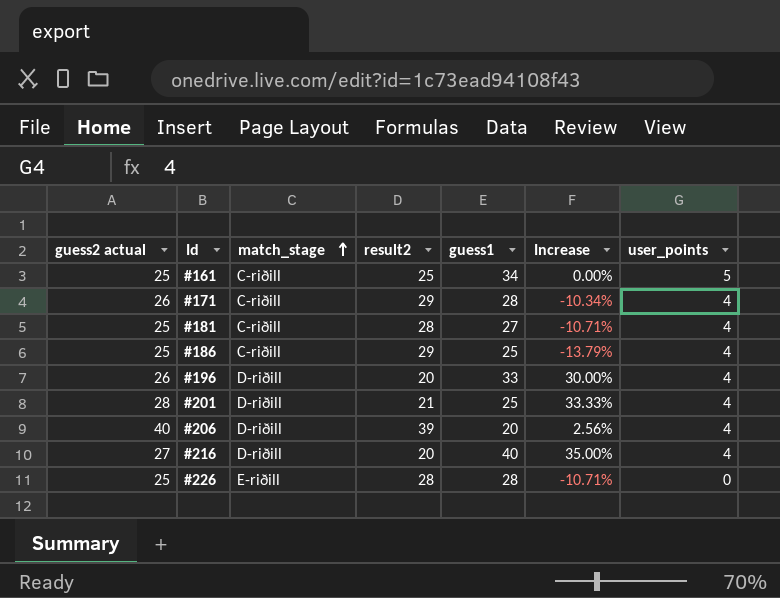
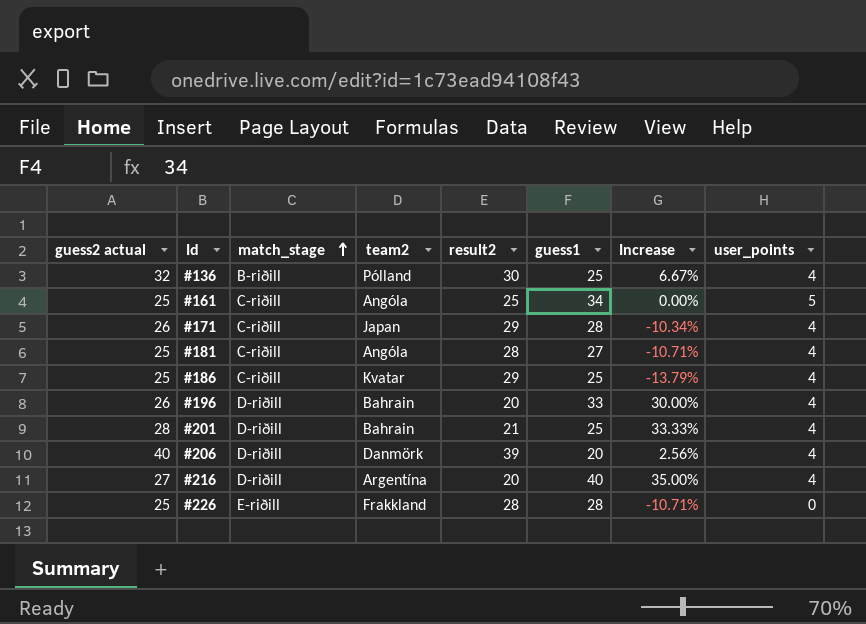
column team2 | position: none -> 4
row #136: none -> 32 | B-riðill | Pólland | 30 | 25 | 6.67% | 4

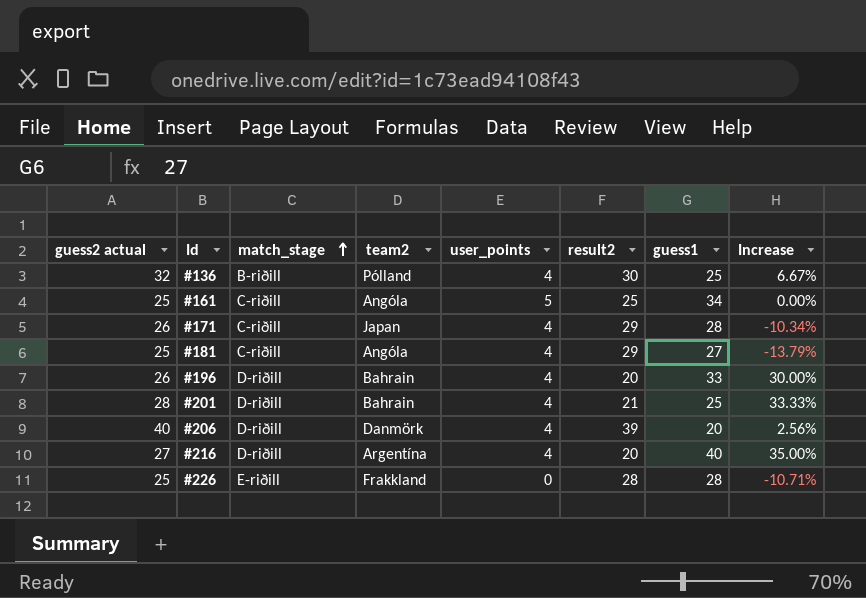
column user_points | position: 8 -> 5
row #186: 25 | C-riðill | Kvatar | 29 | 25 | -13.79% | 4 -> none
#181 | result2: 28 -> 29
#181 | Increase: -10.71% -> -13.79%

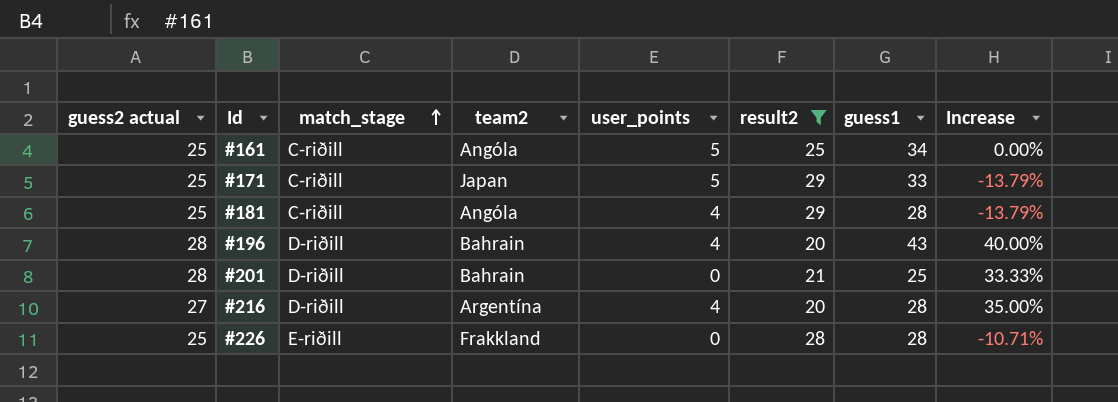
filter: none -> result2 <= 29
#171 | guess2 actual: 26 -> 25
#171 | user_points: 4 -> 5
#171 | guess1: 28 -> 33
#171 | Increase: -10.34% -> -13.79%
#181 | guess1: 27 -> 28
#196 | guess2 actual: 26 -> 28
#196 | guess1: 33 -> 43
#196 | Increase: 30.00% -> 40.00%
#201 | user_points: 4 -> 0
#216 | guess1: 40 -> 28

